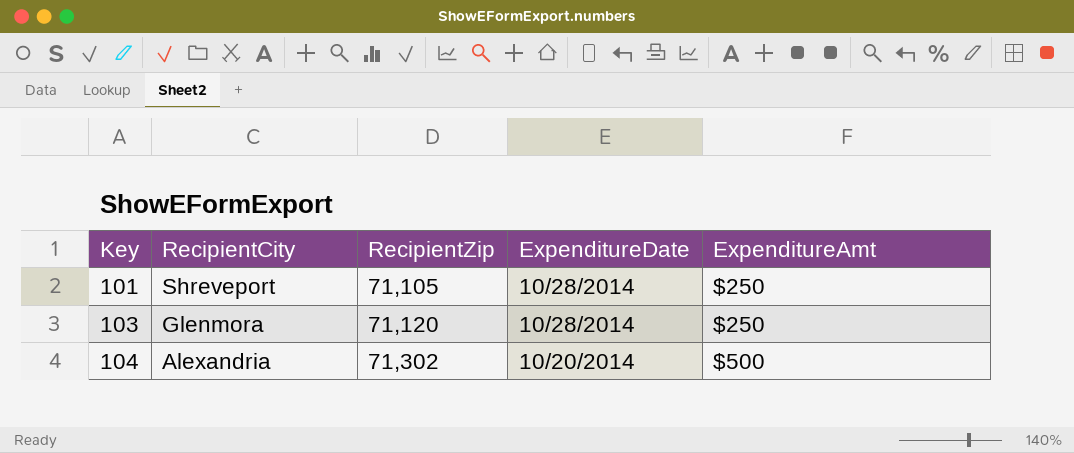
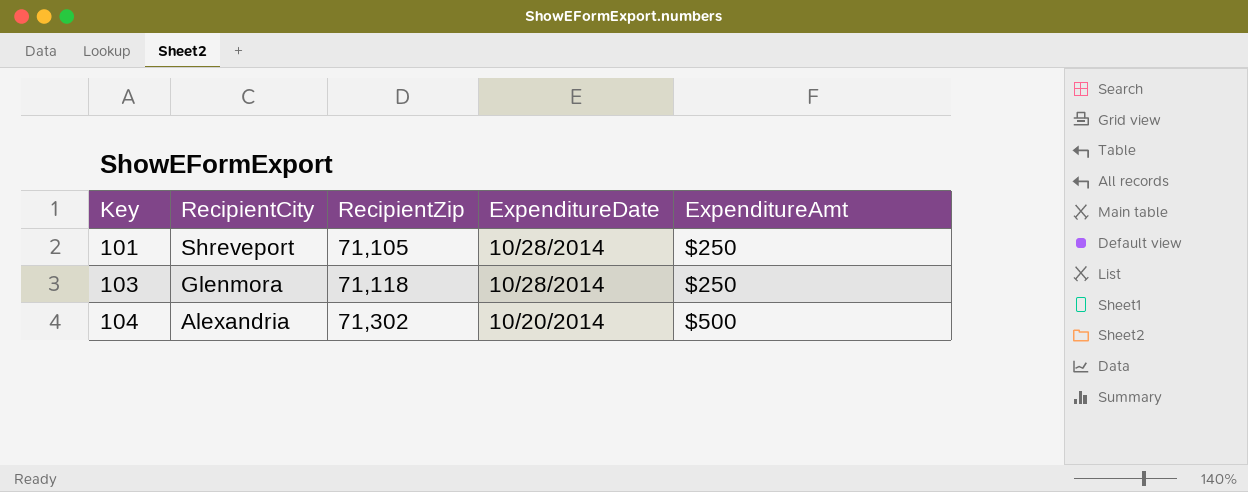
103 | RecipientZip: 71,120 -> 71,118

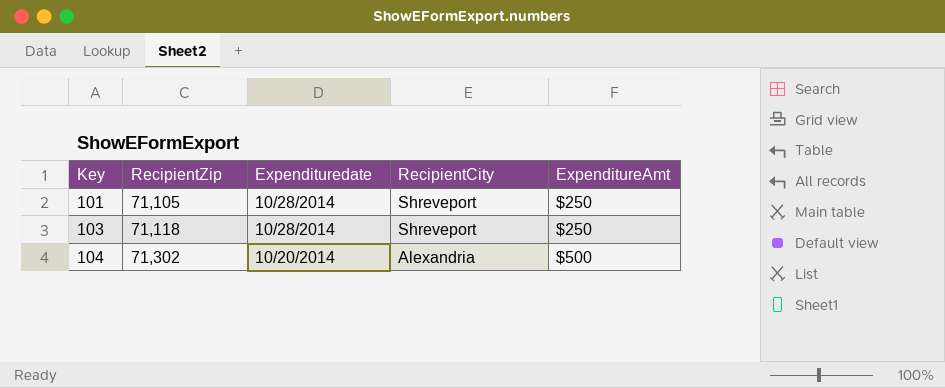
column name: ExpenditureDate -> Expendituredate
column RecipientCity | position: 2 -> 4
103 | RecipientCity: Glenmora -> Shreveport

